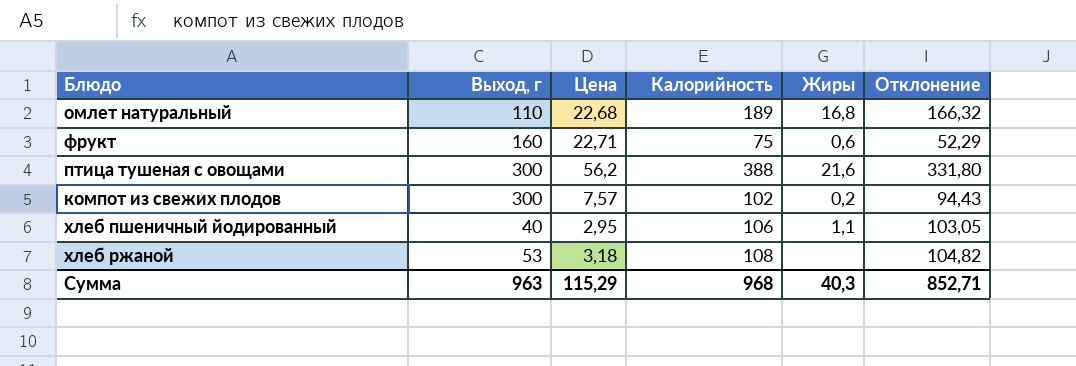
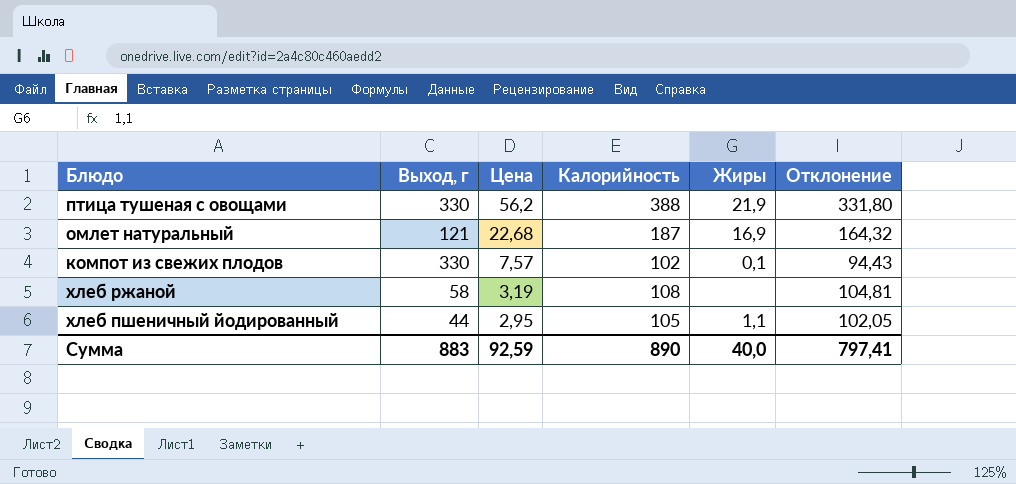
row order: none -> Цена descending
row фрукт: 160 | 22,71 | 75 | 0,6 | 52,29 -> none
птица тушеная с овощами | Выход, г: 300 -> 330
птица тушеная с овощами | Жиры: 21,6 -> 21,9
омлет натуральный | Выход, г: 110 -> 121
омлет натуральный | Калорийность: 189 -> 187
омлет натуральный | Жиры: 16,8 -> 16,9
омлет натуральный | Отклонение: 166,32 -> 164,32
компот из свежих плодов | Выход, г: 300 -> 330
компот из свежих плодов | Жиры: 0,2 -> 0,1
хлеб ржаной | Выход, г: 53 -> 58
хлеб ржаной | Цена: 3,18 -> 3,19
хлеб ржаной | Отклонение: 104,82 -> 104,81
хлеб пшеничный йодированный | Выход, г: 40 -> 44
хлеб пшеничный йодированный | Калорийность: 106 -> 105
хлеб пшеничный йодированный | Отклонение: 103,05 -> 102,05
Сумма | Выход, г: 963 -> 883
Сумма | Цена: 115,29 -> 92,59
Сумма | Калорийность: 968 -> 890
Сумма | Жиры: 40,3 -> 40,0
Сумма | Отклонение: 852,71 -> 797,41

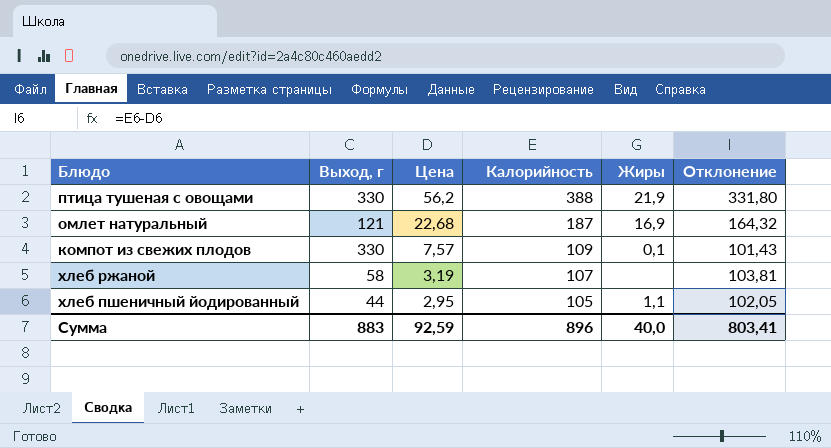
компот из свежих плодов | Калорийность: 102 -> 109
компот из свежих плодов | Отклонение: 94,43 -> 101,43
хлеб ржаной | Калорийность: 108 -> 107
хлеб ржаной | Отклонение: 104,81 -> 103,81
Сумма | Калорийность: 890 -> 896
Сумма | Отклонение: 797,41 -> 803,41

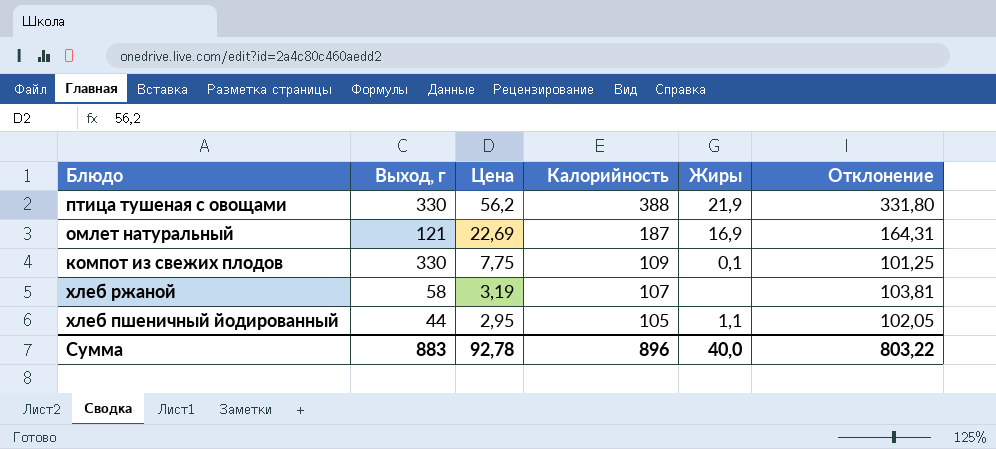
омлет натуральный | Цена: 22,68 -> 22,69
омлет натуральный | Отклонение: 164,32 -> 164,31
компот из свежих плодов | Цена: 7,57 -> 7,75
компот из свежих плодов | Отклонение: 101,43 -> 101,25
Сумма | Цена: 92,59 -> 92,78
Сумма | Отклонение: 803,41 -> 803,22

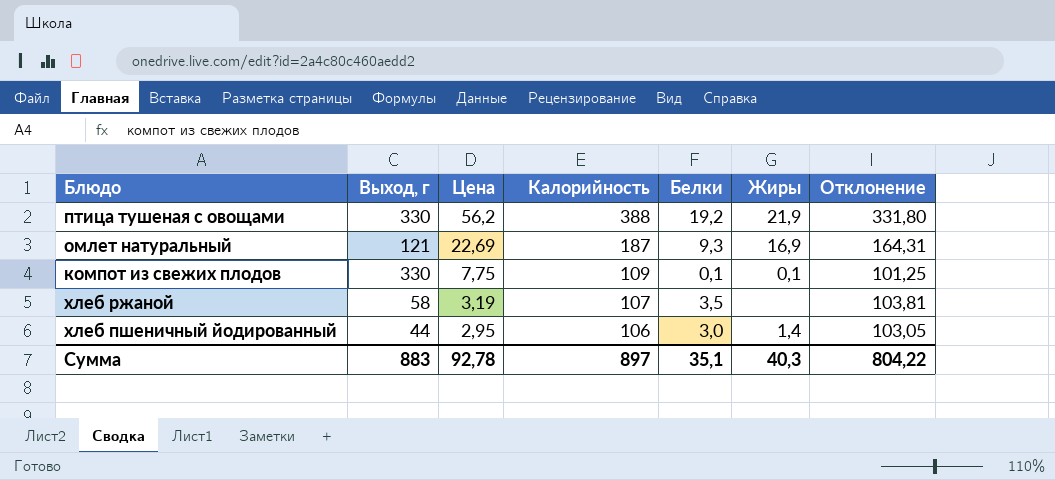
column Белки | position: none -> 5
хлеб пшеничный йодированный | Калорийность: 105 -> 106
хлеб пшеничный йодированный | Жиры: 1,1 -> 1,4
хлеб пшеничный йодированный | Отклонение: 102,05 -> 103,05
Сумма | Калорийность: 896 -> 897
Сумма | Жиры: 40,0 -> 40,3
Сумма | Отклонение: 803,22 -> 804,22

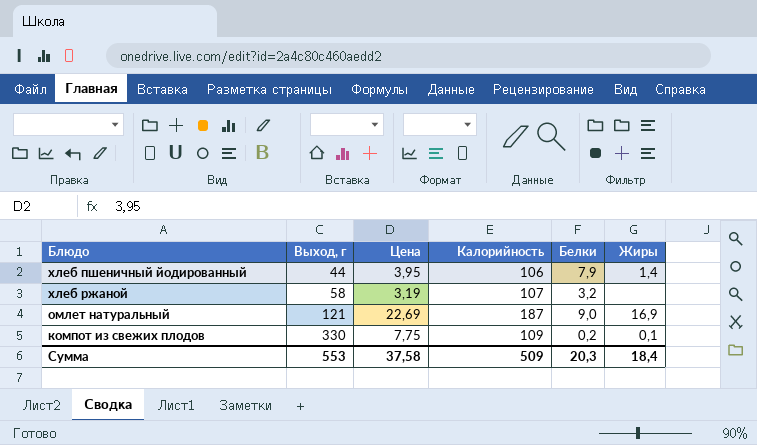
row order: Цена descending -> Выход, г ascending
column Отклонение | formula: [Калорийность] - [Цена] -> none
row птица тушеная с овощами: 330 | 56,2 | 388 | 19,2 | 21,9 | 331,80 -> none
хлеб пшеничный йодированный | Цена: 2,95 -> 3,95
хлеб пшеничный йодированный | Белки: 3,0 -> 7,9
хлеб ржаной | Белки: 3,5 -> 3,2
омлет натуральный | Белки: 9,3 -> 9,0
компот из свежих плодов | Белки: 0,1 -> 0,2
Сумма | Выход, г: 883 -> 553
Сумма | Цена: 92,78 -> 37,58
Сумма | Калорийность: 897 -> 509
Сумма | Белки: 35,1 -> 20,3
Сумма | Жиры: 40,3 -> 18,4

